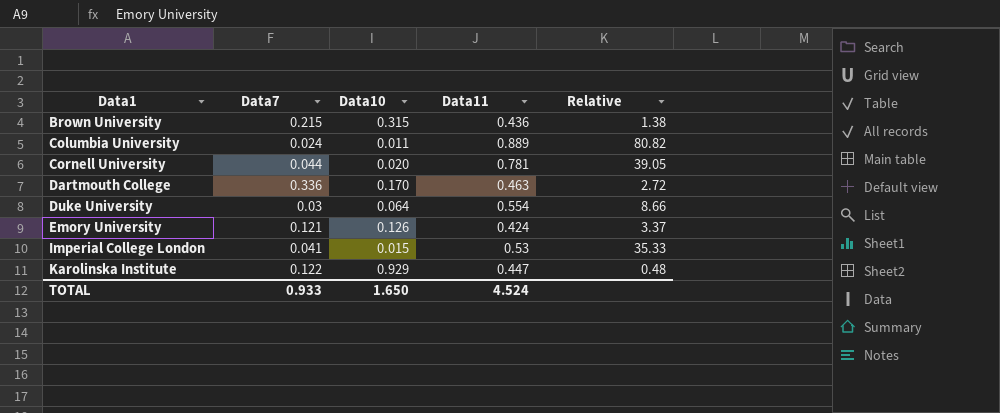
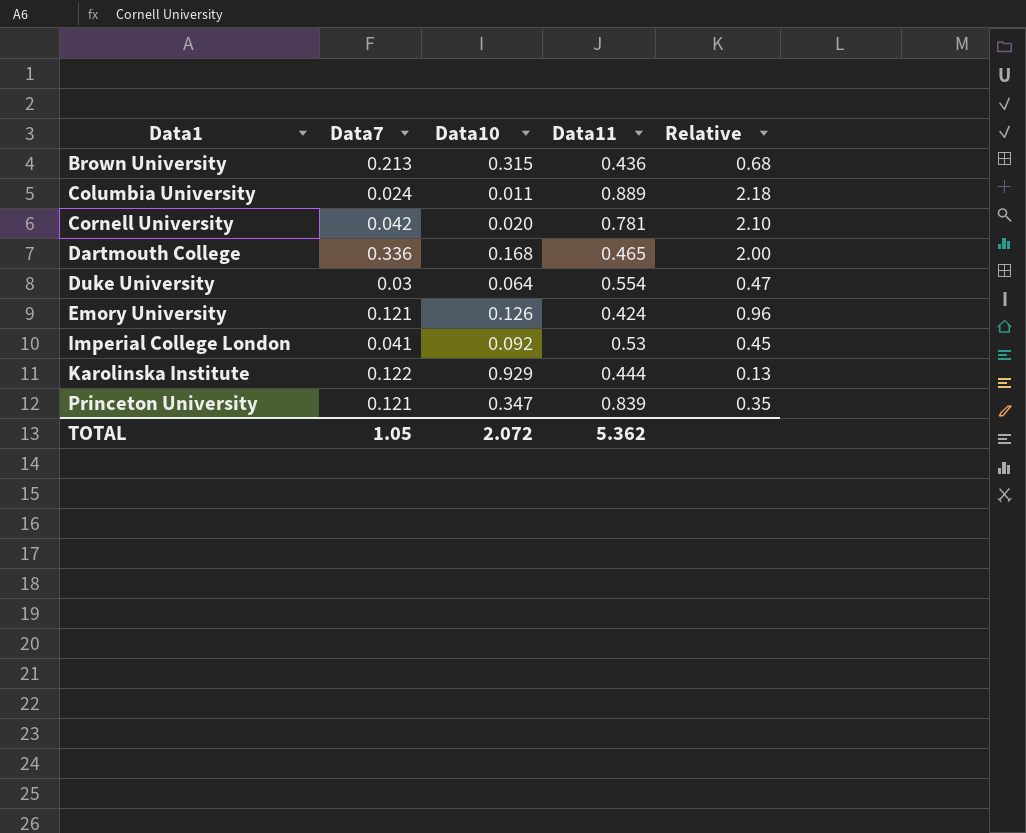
column Relative | formula: [Data11] / [Data10] -> [Data7] / [Data10]
Brown University | Data7: 0.215 -> 0.213
Cornell University | Data7: 0.044 -> 0.042
Dartmouth College | Data10: 0.170 -> 0.168
Dartmouth College | Data11: 0.463 -> 0.465
Imperial College London | Data10: 0.015 -> 0.092
Karolinska Institute | Data11: 0.447 -> 0.444
row Princeton University: none -> 0.121 | 0.347 | 0.839 | 0.35
TOTAL | Data7: 0.933 -> 1.05
TOTAL | Data10: 1.650 -> 2.072
TOTAL | Data11: 4.524 -> 5.362

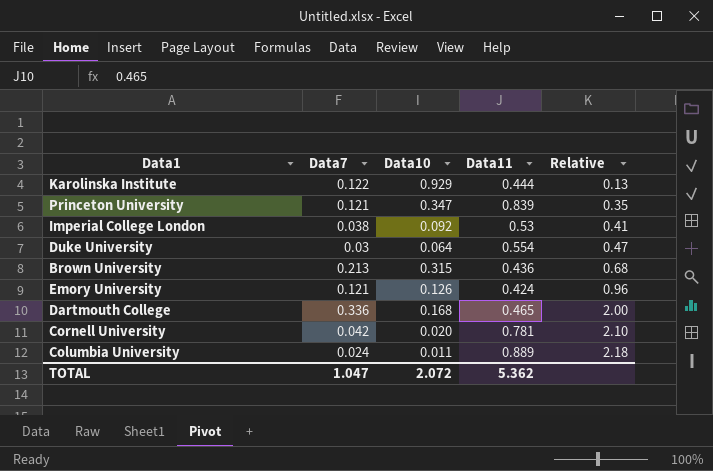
row order: Data1 ascending -> Relative ascending
Imperial College London | Data7: 0.041 -> 0.038
Imperial College London | Relative: 0.45 -> 0.41
TOTAL | Data7: 1.05 -> 1.047

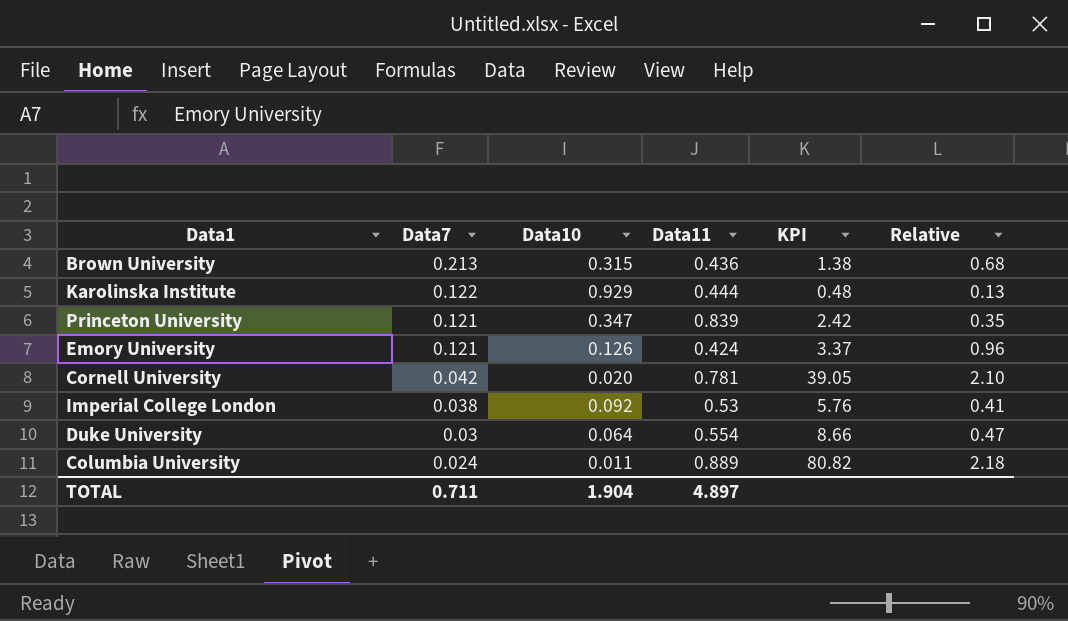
row order: Relative ascending -> Data7 descending
column KPI | formula: none -> [Data11] / [Data10]
row Dartmouth College: 0.336 | 0.168 | 0.465 | 2.00 -> none
TOTAL | Data7: 1.047 -> 0.711
TOTAL | Data10: 2.072 -> 1.904
TOTAL | Data11: 5.362 -> 4.897

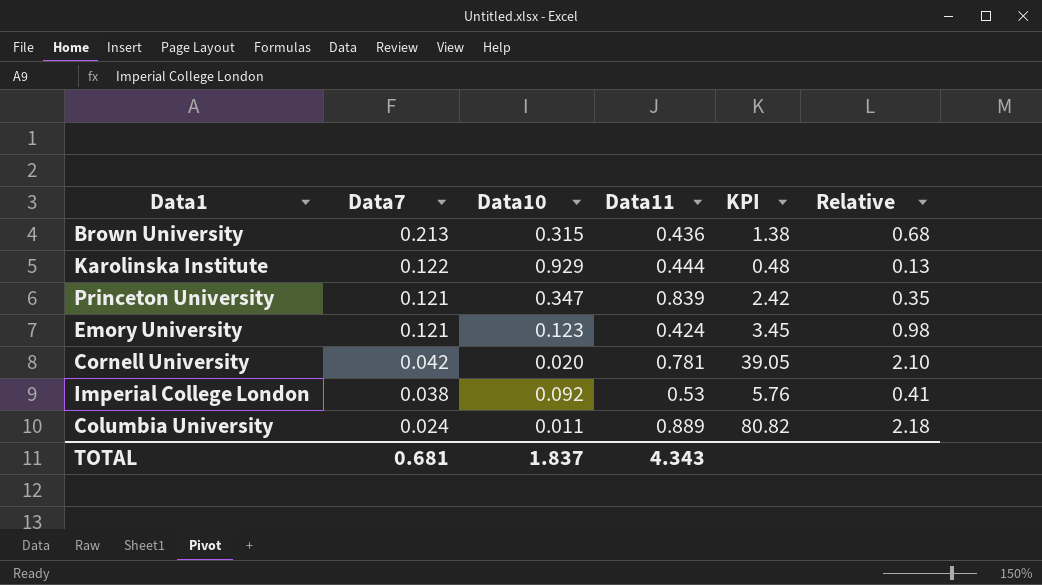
row Duke University: 0.03 | 0.064 | 0.554 | 8.66 | 0.47 -> none
Emory University | Data10: 0.126 -> 0.123
Emory University | KPI: 3.37 -> 3.45
Emory University | Relative: 0.96 -> 0.98
TOTAL | Data7: 0.711 -> 0.681
TOTAL | Data10: 1.904 -> 1.837
TOTAL | Data11: 4.897 -> 4.343

